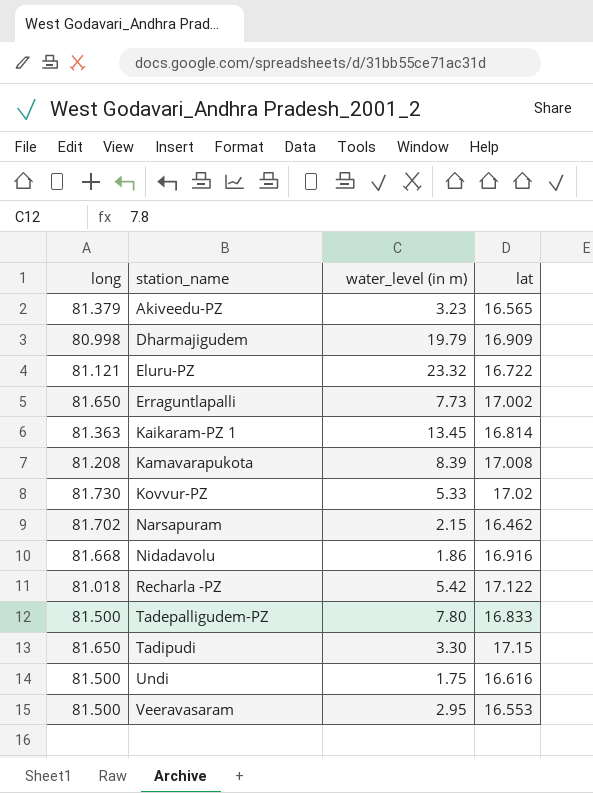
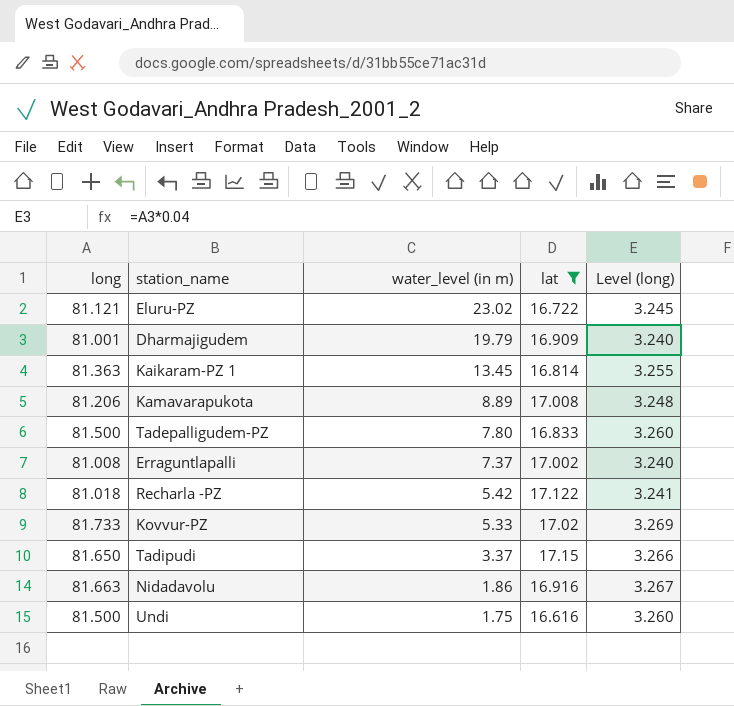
filter: none -> lat >= 16.616
row order: station_name ascending -> water_level (in m) descending
column Level (long) | formula: none -> [long] * 0.04
Eluru-PZ | water_level (in m): 23.32 -> 23.02
Dharmajigudem | long: 80.998 -> 81.001
Kamavarapukota | long: 81.208 -> 81.206
Kamavarapukota | water_level (in m): 8.39 -> 8.89
Erraguntlapalli | long: 81.650 -> 81.008
Erraguntlapalli | water_level (in m): 7.73 -> 7.37
Kovvur-PZ | long: 81.730 -> 81.733
Tadipudi | water_level (in m): 3.30 -> 3.37
Nidadavolu | long: 81.668 -> 81.663

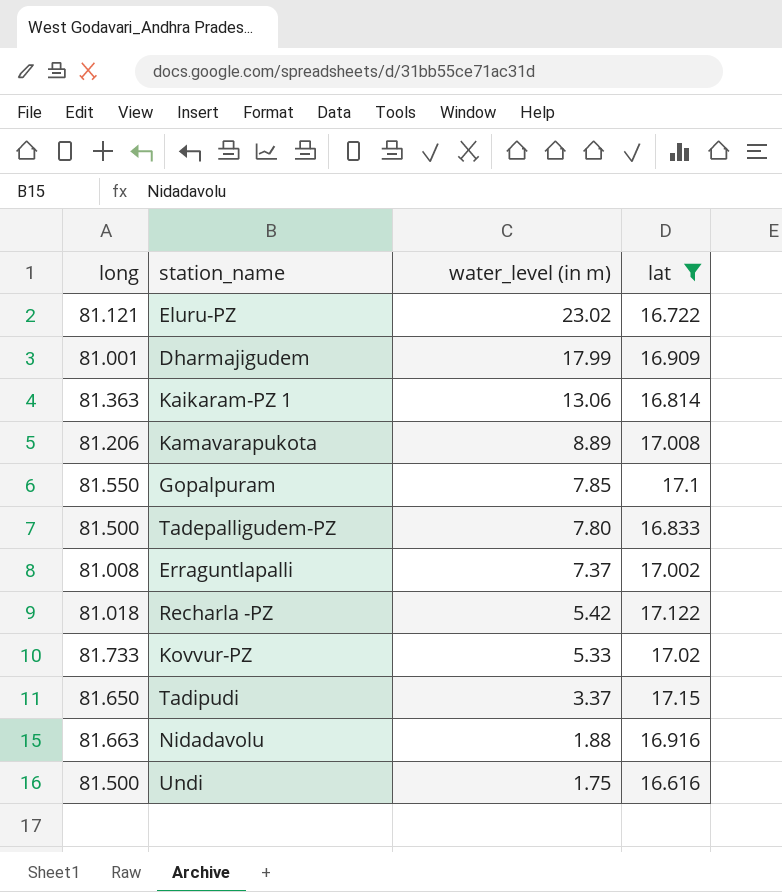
column Level (long) | formula: [long] * 0.04 -> none
Dharmajigudem | water_level (in m): 19.79 -> 17.99
Kaikaram-PZ 1 | water_level (in m): 13.45 -> 13.06
row Gopalpuram: none -> 81.550 | 7.85 | 17.1
Nidadavolu | water_level (in m): 1.86 -> 1.88

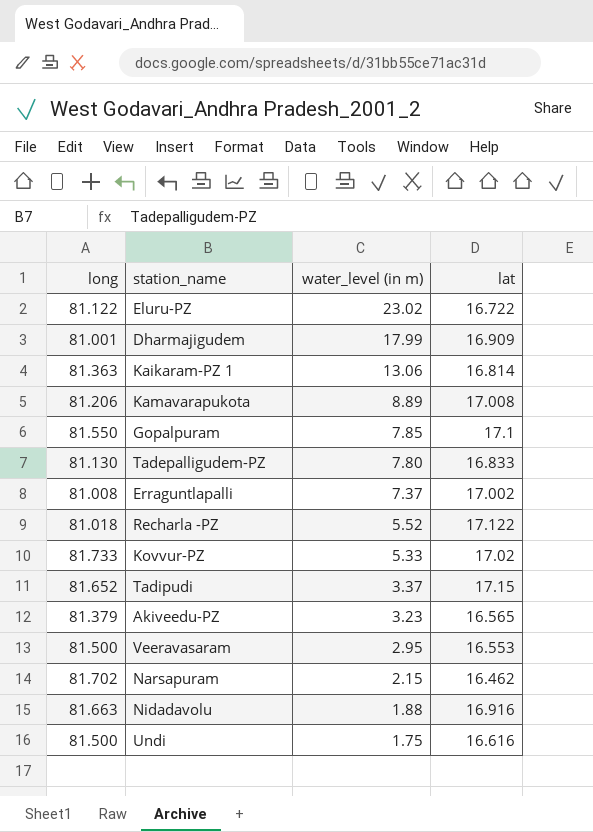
filter: lat >= 16.616 -> none
Eluru-PZ | long: 81.121 -> 81.122
Tadepalligudem-PZ | long: 81.500 -> 81.130
Recharla -PZ | water_level (in m): 5.42 -> 5.52
Tadipudi | long: 81.650 -> 81.652

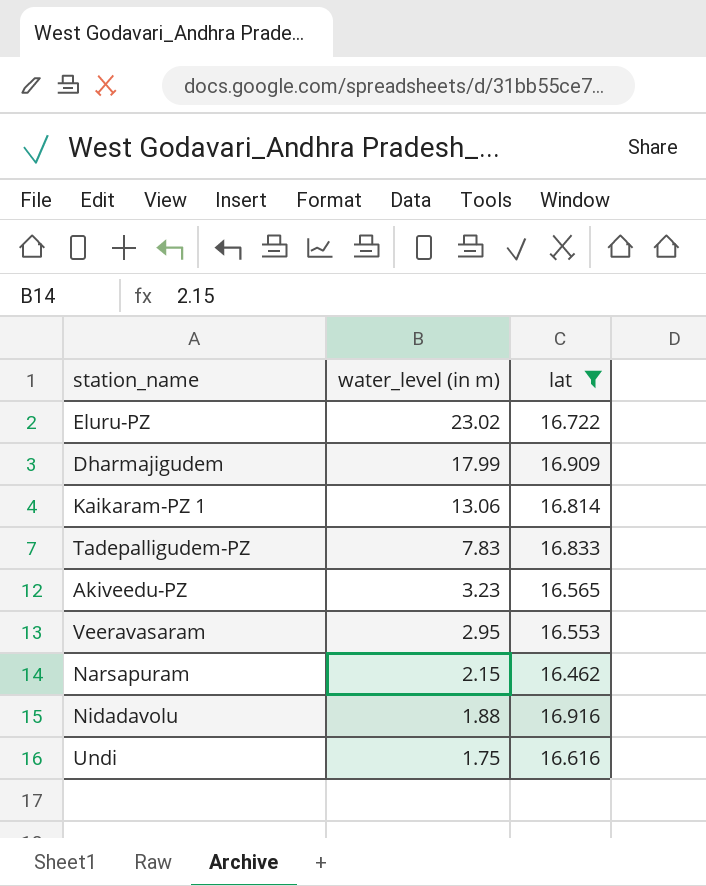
filter: none -> lat <= 16.916
column long | position: 1 -> none
Tadepalligudem-PZ | water_level (in m): 7.80 -> 7.83

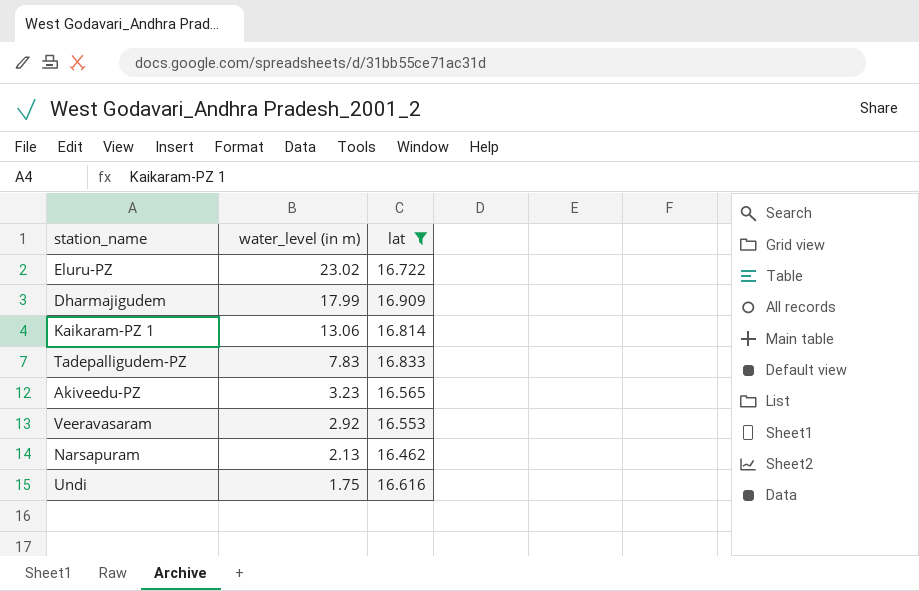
row Nidadavolu: 1.88 | 16.916 -> none
Veeravasaram | water_level (in m): 2.95 -> 2.92
Narsapuram | water_level (in m): 2.15 -> 2.13

